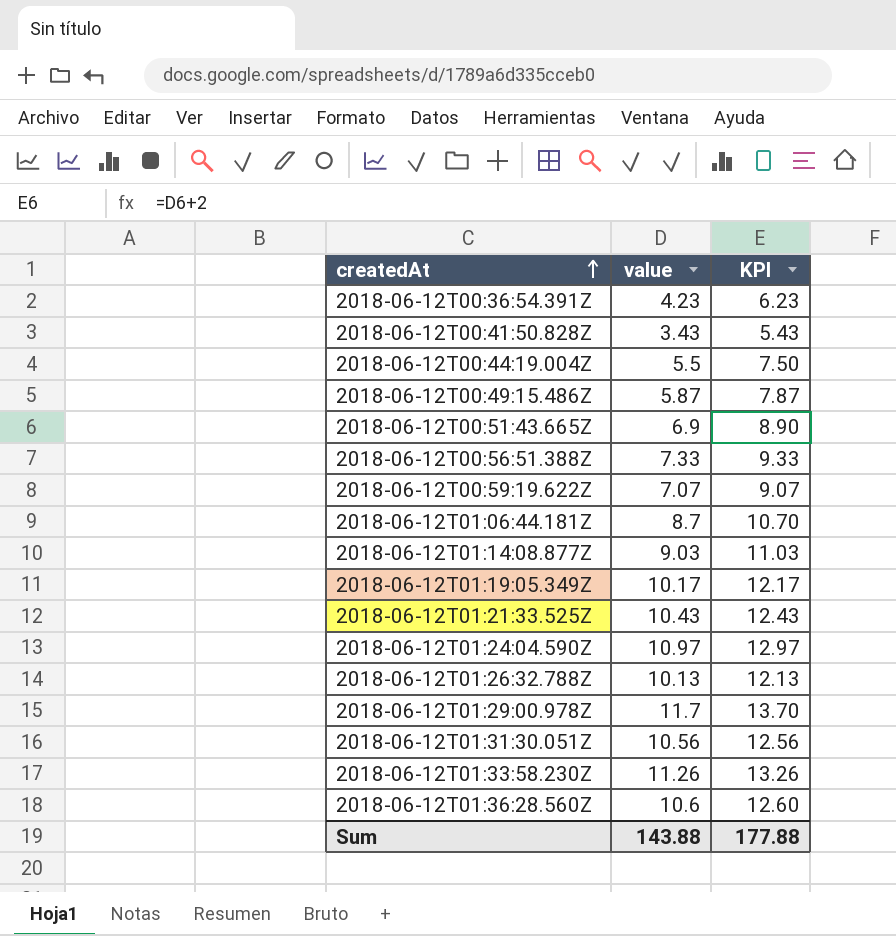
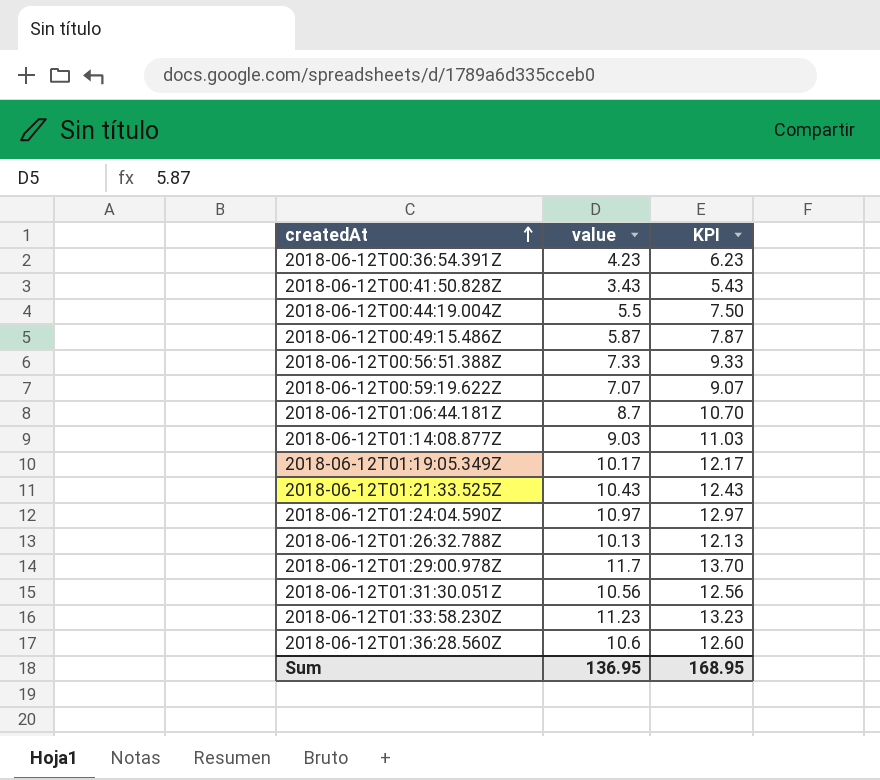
row 2018-06-12T00:51:43.665Z: 6.9 | 8.90 -> none
2018-06-12T01:33:58.230Z | value: 11.26 -> 11.23
2018-06-12T01:33:58.230Z | KPI: 13.26 -> 13.23
Sum | value: 143.88 -> 136.95
Sum | KPI: 177.88 -> 168.95

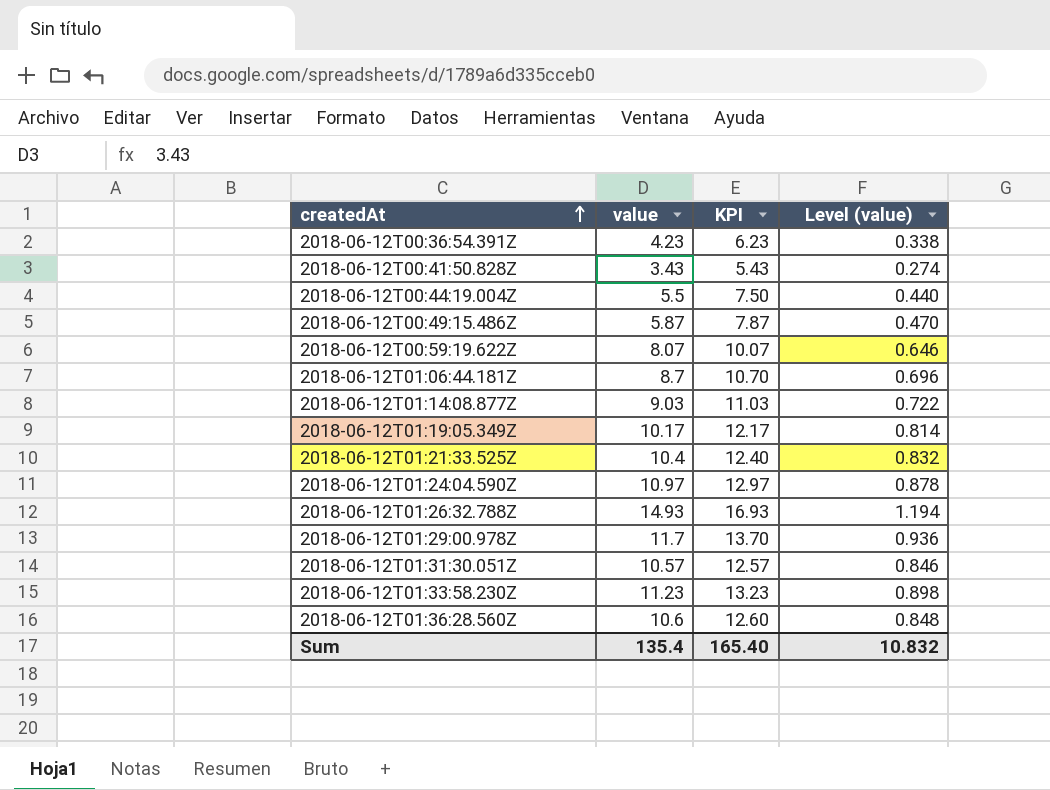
column Level (value) | formula: none -> [value] * 0.08
row 2018-06-12T00:56:51.388Z: 7.33 | 9.33 -> none
2018-06-12T00:59:19.622Z | value: 7.07 -> 8.07
2018-06-12T00:59:19.622Z | KPI: 9.07 -> 10.07
2018-06-12T01:21:33.525Z | value: 10.43 -> 10.4
2018-06-12T01:21:33.525Z | KPI: 12.43 -> 12.40
2018-06-12T01:26:32.788Z | value: 10.13 -> 14.93
2018-06-12T01:26:32.788Z | KPI: 12.13 -> 16.93
2018-06-12T01:31:30.051Z | value: 10.56 -> 10.57
2018-06-12T01:31:30.051Z | KPI: 12.56 -> 12.57
Sum | value: 136.95 -> 135.4
Sum | KPI: 168.95 -> 165.40

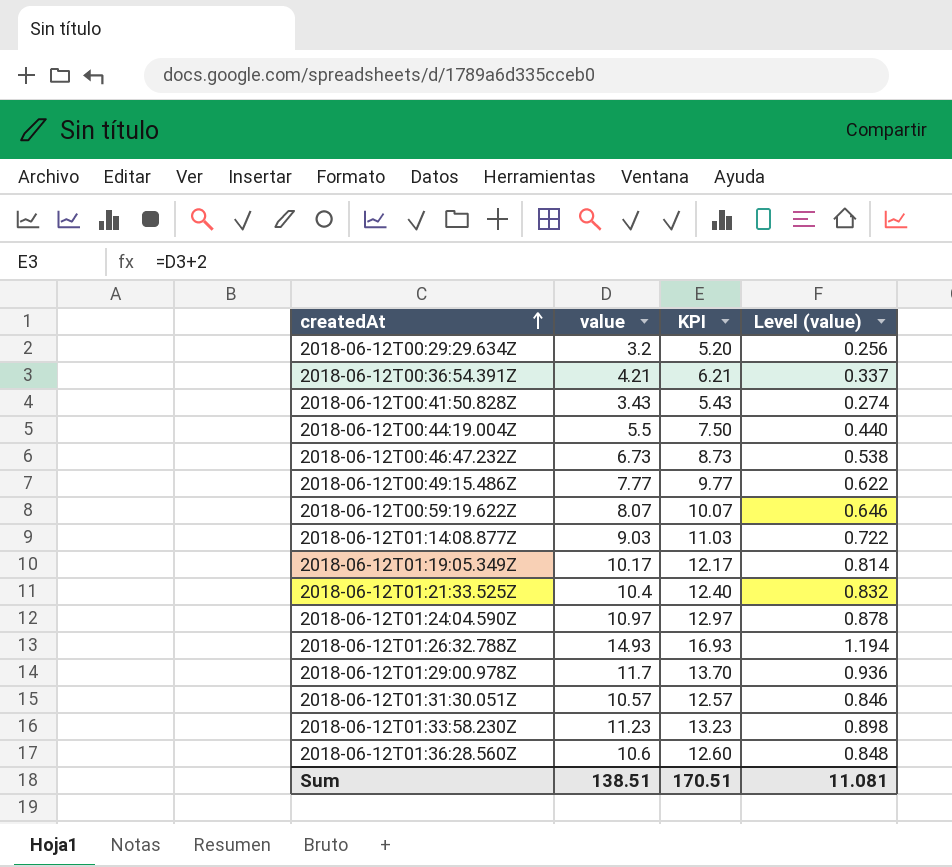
row 2018-06-12T01:06:44.181Z: 8.7 | 10.70 | 0.696 -> none
row 2018-06-12T00:29:29.634Z: none -> 3.2 | 5.20 | 0.256
2018-06-12T00:36:54.391Z | value: 4.23 -> 4.21
2018-06-12T00:36:54.391Z | KPI: 6.23 -> 6.21
2018-06-12T00:36:54.391Z | Level (value): 0.338 -> 0.337
row 2018-06-12T00:46:47.232Z: none -> 6.73 | 8.73 | 0.538
2018-06-12T00:49:15.486Z | value: 5.87 -> 7.77
2018-06-12T00:49:15.486Z | KPI: 7.87 -> 9.77
2018-06-12T00:49:15.486Z | Level (value): 0.470 -> 0.622
Sum | value: 135.4 -> 138.51
Sum | KPI: 165.40 -> 170.51
Sum | Level (value): 10.832 -> 11.081

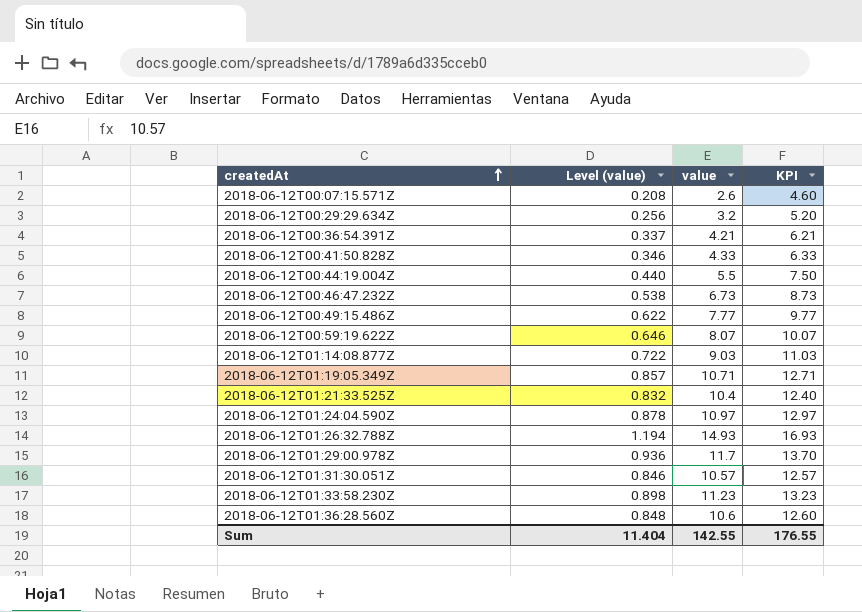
column Level (value) | position: 4 -> 2
row 2018-06-12T00:07:15.571Z: none -> 0.208 | 2.6 | 4.60
2018-06-12T00:41:50.828Z | Level (value): 0.274 -> 0.346
2018-06-12T00:41:50.828Z | value: 3.43 -> 4.33
2018-06-12T00:41:50.828Z | KPI: 5.43 -> 6.33
2018-06-12T01:19:05.349Z | Level (value): 0.814 -> 0.857
2018-06-12T01:19:05.349Z | value: 10.17 -> 10.71
2018-06-12T01:19:05.349Z | KPI: 12.17 -> 12.71
Sum | Level (value): 11.081 -> 11.404
Sum | value: 138.51 -> 142.55
Sum | KPI: 170.51 -> 176.55

